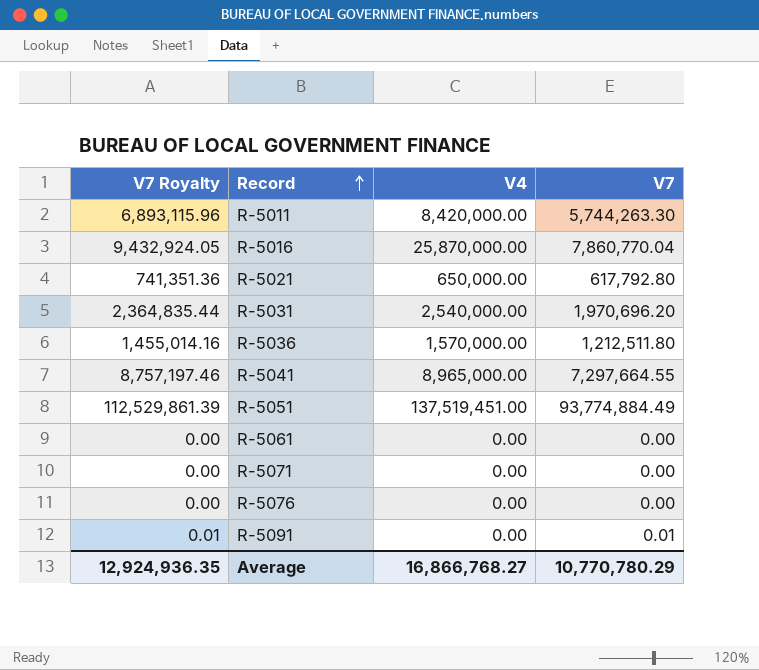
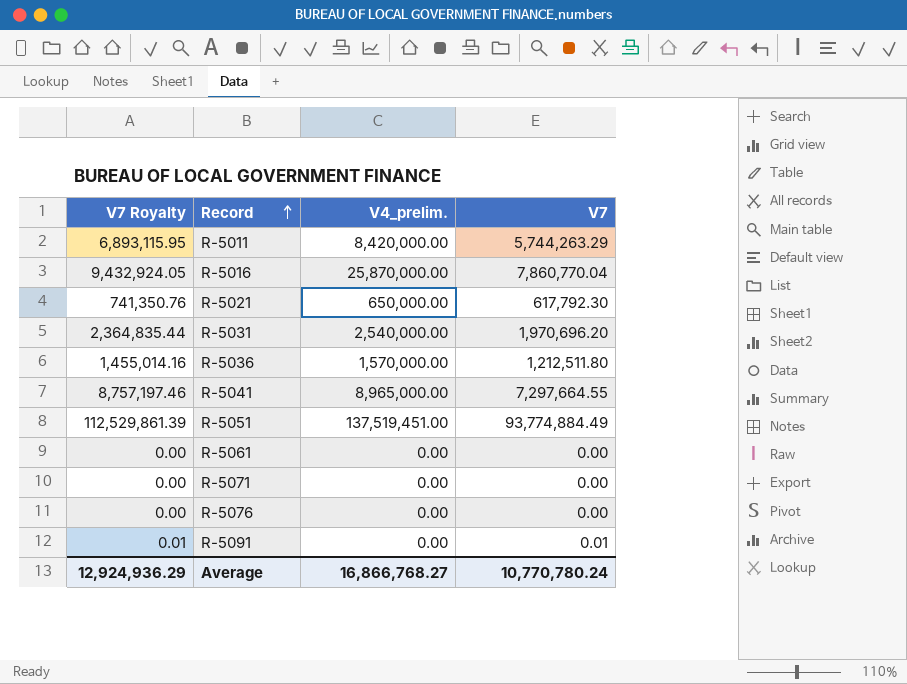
column name: V4 -> V4_prelim.
R-5011 | V7 Royalty: 6,893,115.96 -> 6,893,115.95
R-5011 | V7: 5,744,263.30 -> 5,744,263.29
R-5021 | V7 Royalty: 741,351.36 -> 741,350.76
R-5021 | V7: 617,792.80 -> 617,792.30
Average | V7 Royalty: 12,924,936.35 -> 12,924,936.29
Average | V7: 10,770,780.29 -> 10,770,780.24

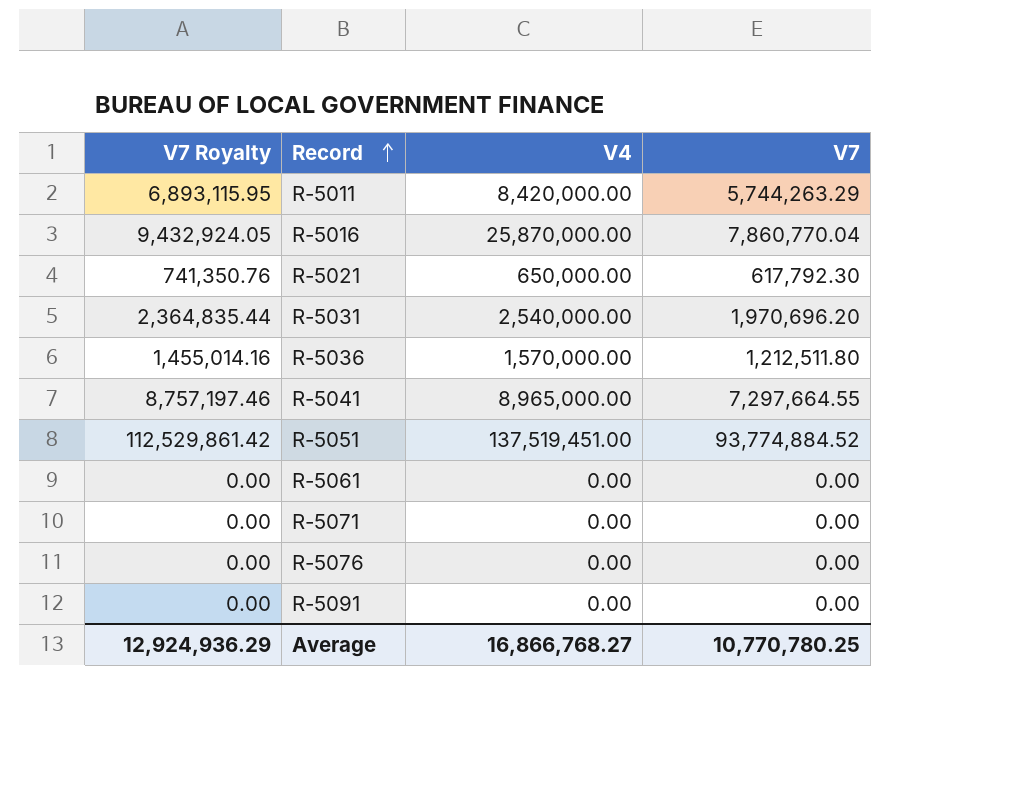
column name: V4_prelim. -> V4
R-5051 | V7 Royalty: 112,529,861.39 -> 112,529,861.42
R-5051 | V7: 93,774,884.49 -> 93,774,884.52
R-5091 | V7 Royalty: 0.01 -> 0.00
R-5091 | V7: 0.01 -> 0.00
Average | V7: 10,770,780.24 -> 10,770,780.25

